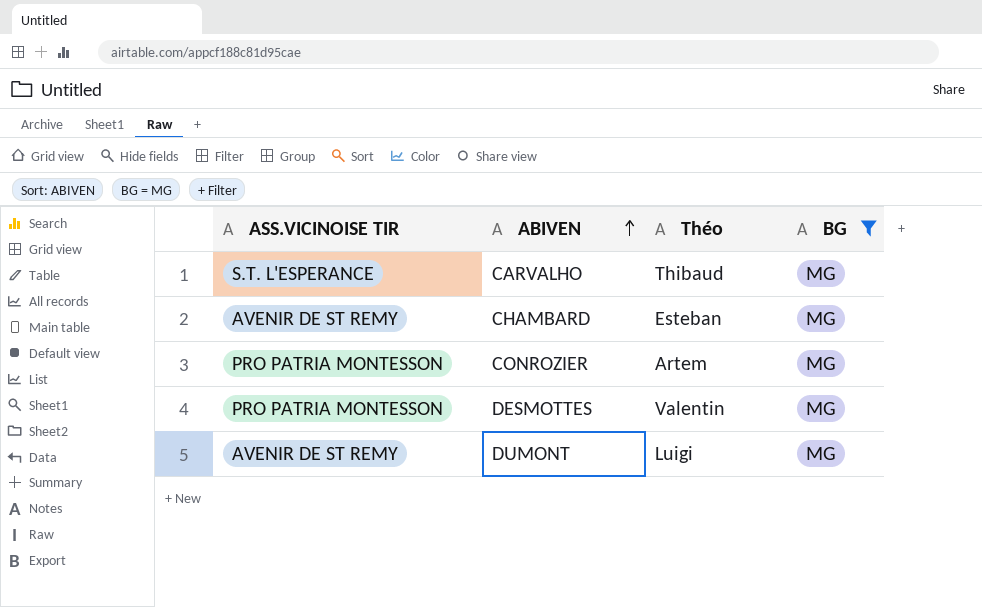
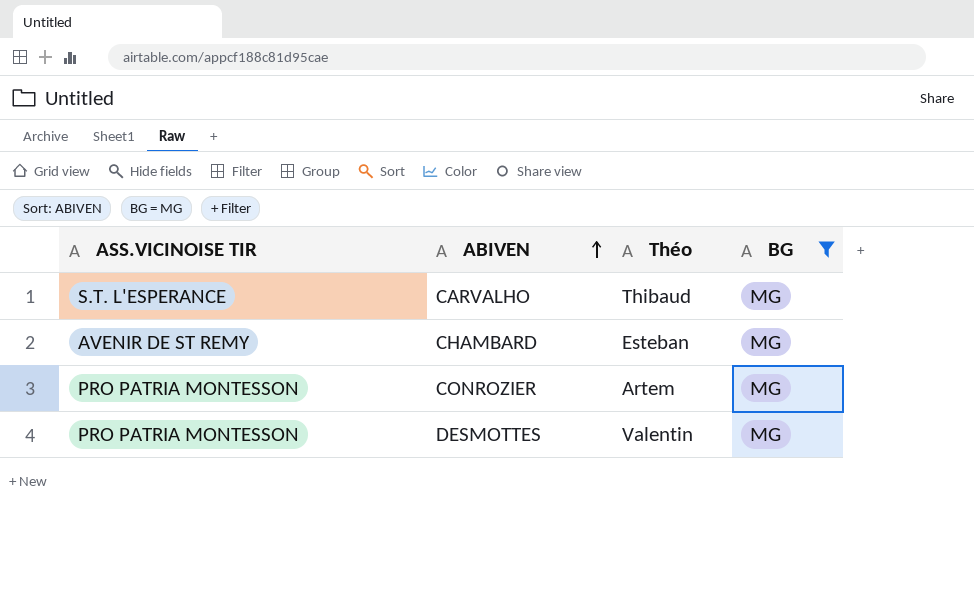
row DUMONT: AVENIR DE ST REMY | Luigi | MG -> none

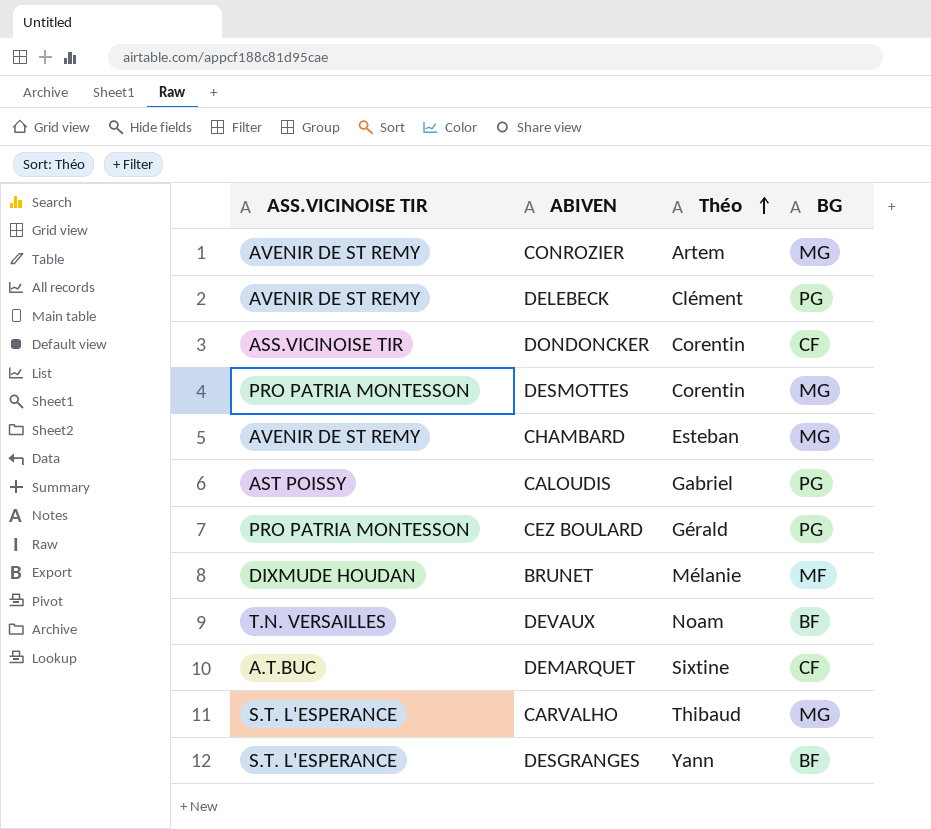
filter: BG = MG -> none
row order: ABIVEN ascending -> Théo ascending
CONROZIER | ASS.VICINOISE TIR: PRO PATRIA MONTESSON -> AVENIR DE ST REMY
DESMOTTES | Théo: Valentin -> Corentin

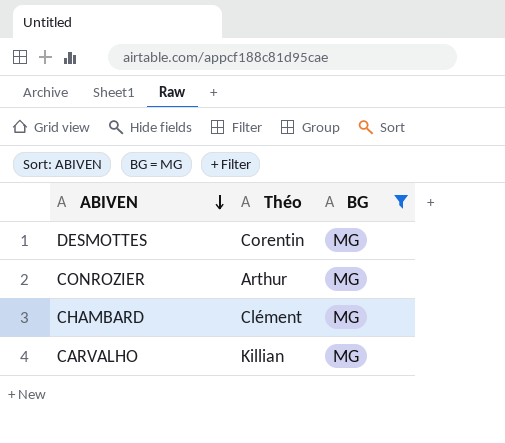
filter: none -> BG = MG
row order: Théo ascending -> ABIVEN descending
column ASS.VICINOISE TIR | position: 1 -> none
CONROZIER | Théo: Artem -> Arthur
CHAMBARD | Théo: Esteban -> Clément
CARVALHO | Théo: Thibaud -> Killian

